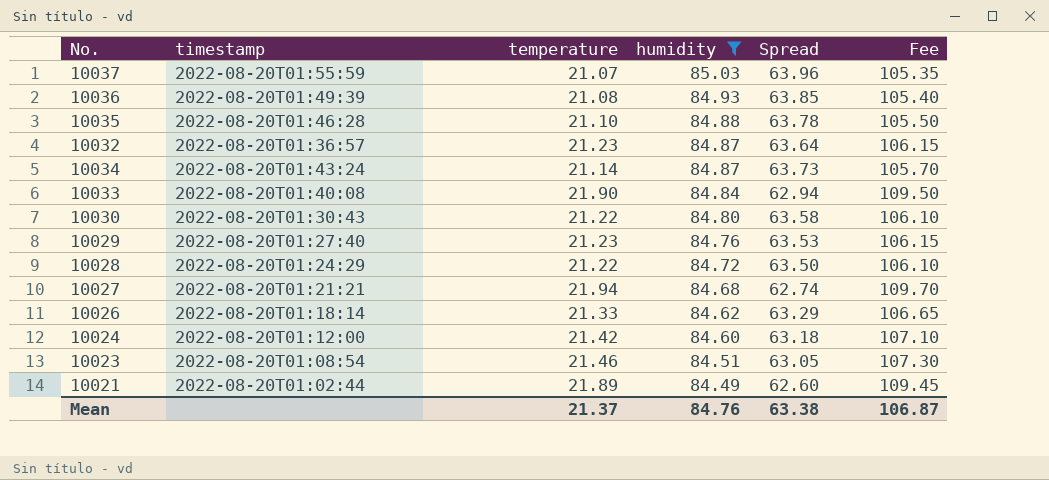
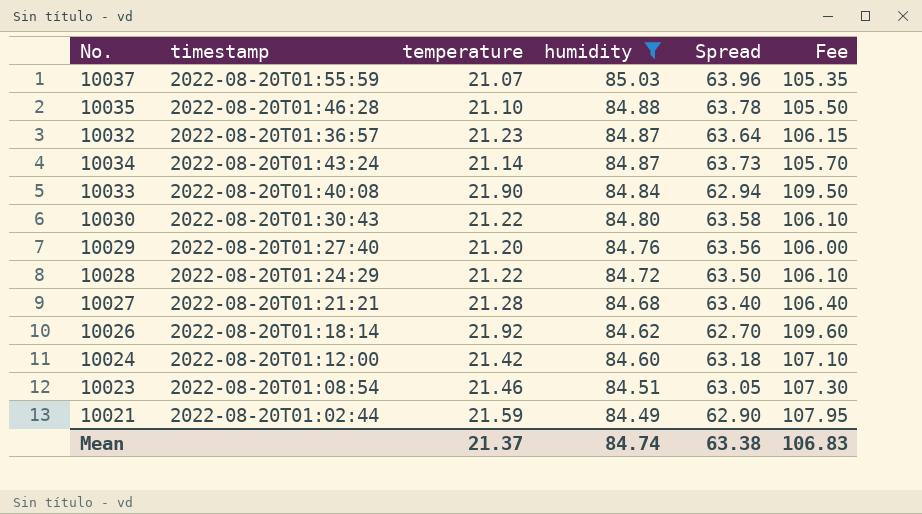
row 10036: 2022-08-20T01:49:39 | 21.08 | 84.93 | 63.85 | 105.40 -> none
10029 | temperature: 21.23 -> 21.20
10029 | Spread: 63.53 -> 63.56
10029 | Fee: 106.15 -> 106.00
10027 | temperature: 21.94 -> 21.28
10027 | Spread: 62.74 -> 63.40
10027 | Fee: 109.70 -> 106.40
10026 | temperature: 21.33 -> 21.92
10026 | Spread: 63.29 -> 62.70
10026 | Fee: 106.65 -> 109.60
10021 | temperature: 21.89 -> 21.59
10021 | Spread: 62.60 -> 62.90
10021 | Fee: 109.45 -> 107.95
Mean | humidity: 84.76 -> 84.74
Mean | Fee: 106.87 -> 106.83

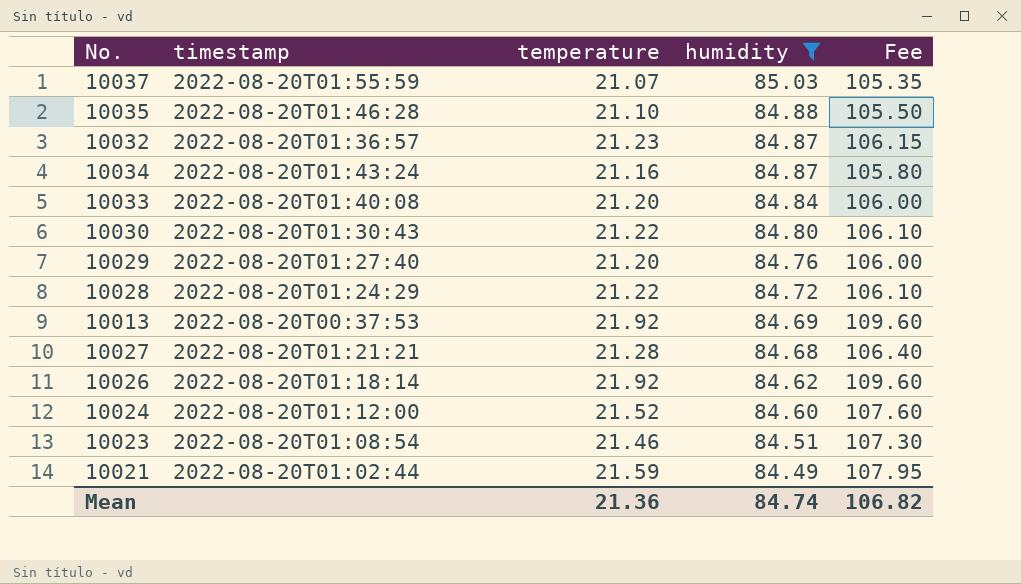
column Spread | formula: [humidity] - [temperature] -> none
10034 | temperature: 21.14 -> 21.16
10034 | Fee: 105.70 -> 105.80
10033 | temperature: 21.90 -> 21.20
10033 | Fee: 109.50 -> 106.00
row 10013: none -> 2022-08-20T00:37:53 | 21.92 | 84.69 | 109.60
10024 | temperature: 21.42 -> 21.52
10024 | Fee: 107.10 -> 107.60
Mean | temperature: 21.37 -> 21.36
Mean | Fee: 106.83 -> 106.82

